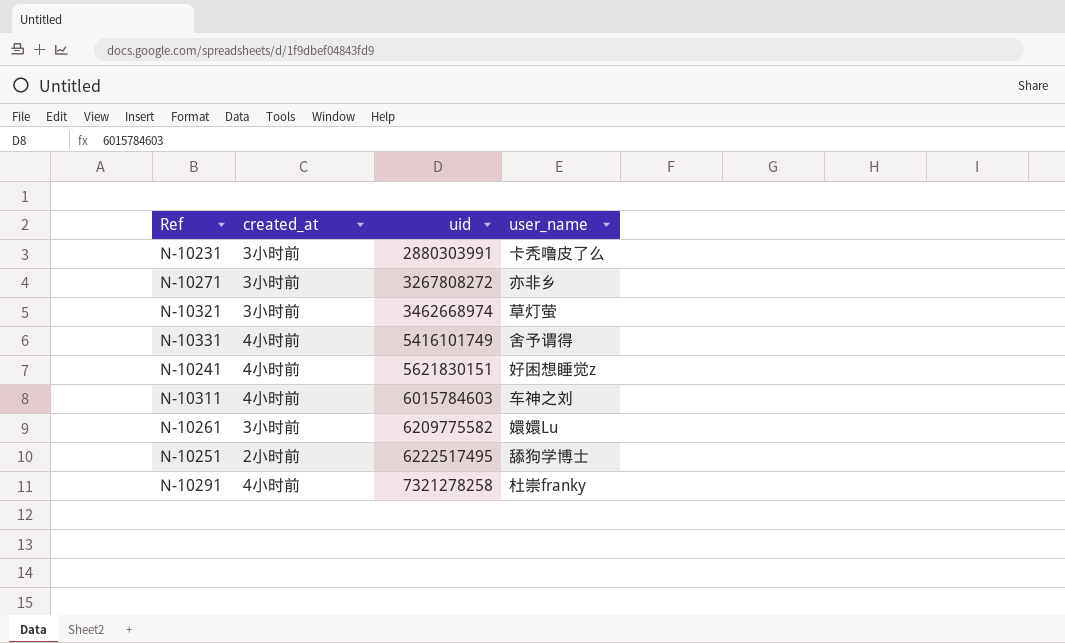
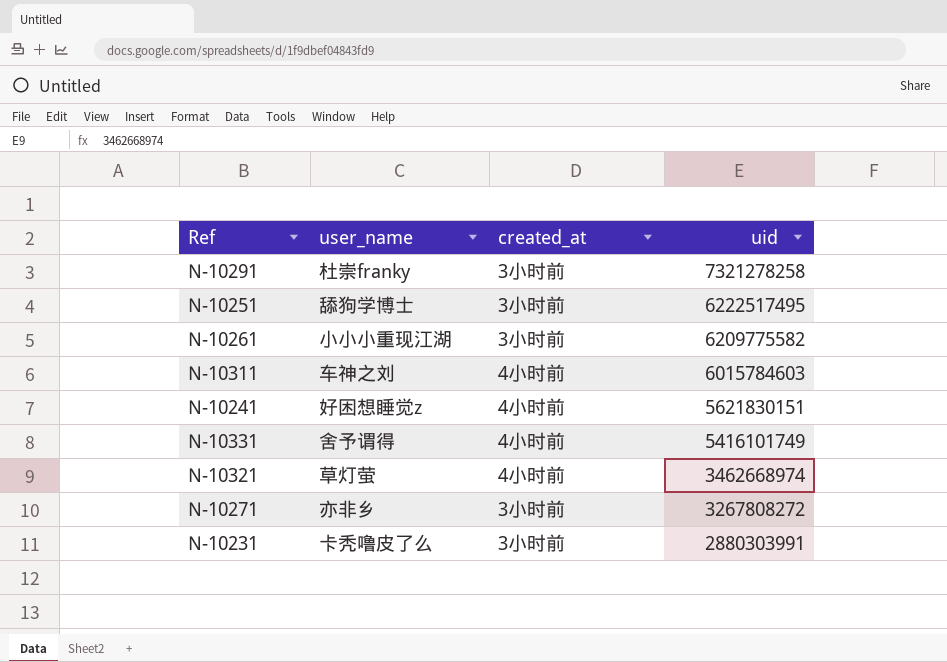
row order: uid ascending -> uid descending
column user_name | position: 4 -> 2
N-10291 | created_at: 4小时前 -> 3小时前
N-10251 | created_at: 2小时前 -> 3小时前
N-10261 | user_name: 嬛嬛Lu -> 小小小重现江湖
N-10321 | created_at: 3小时前 -> 4小时前

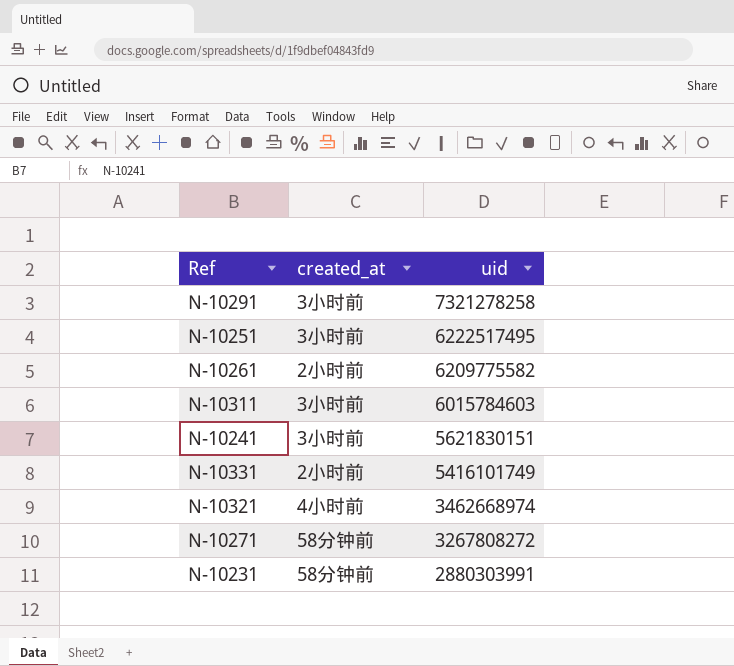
column user_name | position: 2 -> none
N-10261 | created_at: 3小时前 -> 2小时前
N-10311 | created_at: 4小时前 -> 3小时前
N-10241 | created_at: 4小时前 -> 3小时前
N-10331 | created_at: 4小时前 -> 2小时前
N-10271 | created_at: 3小时前 -> 58分钟前
N-10231 | created_at: 3小时前 -> 58分钟前

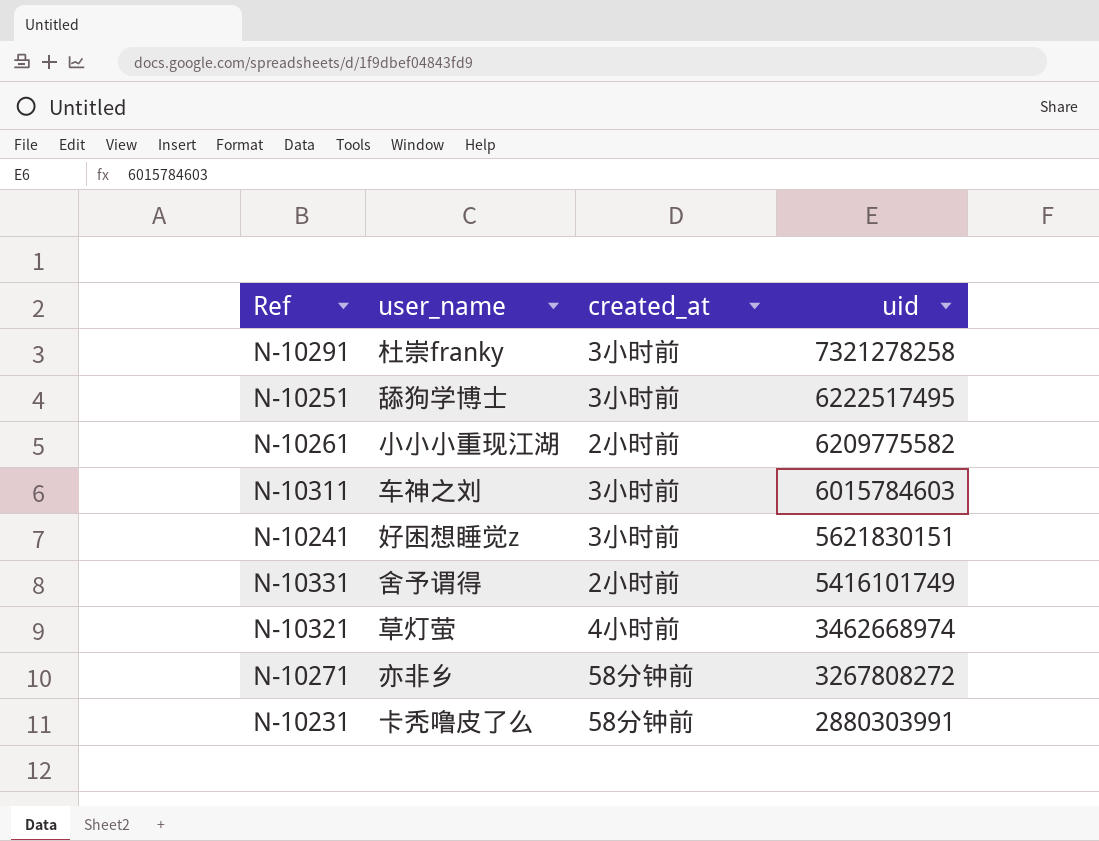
column user_name | position: none -> 2

